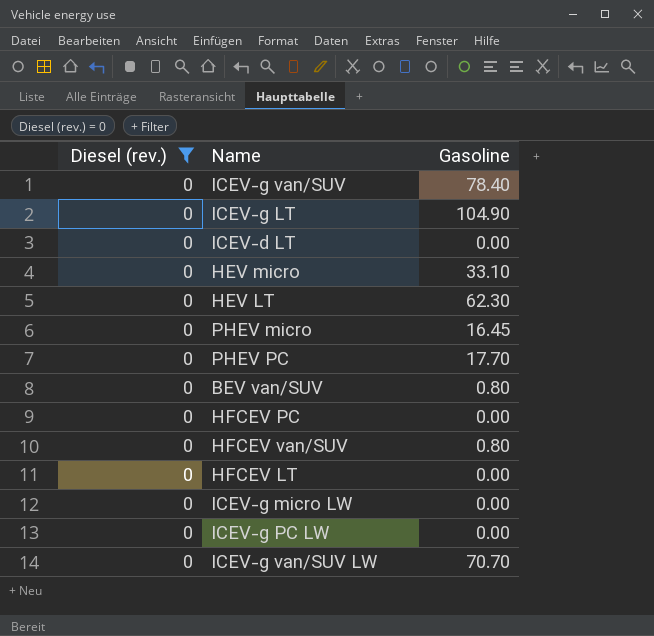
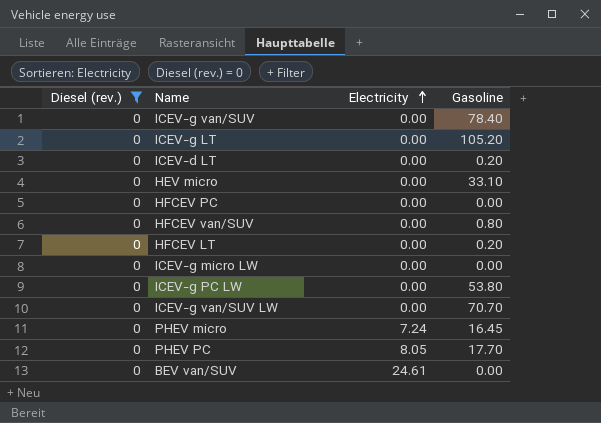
row order: none -> Electricity ascending
column Electricity | position: none -> 3
row HEV LT: 0 | 62.30 -> none
ICEV-g LT | Gasoline: 104.90 -> 105.20
ICEV-d LT | Gasoline: 0.00 -> 0.20
HFCEV LT | Gasoline: 0.00 -> 0.20
ICEV-g PC LW | Gasoline: 0.00 -> 53.80
BEV van/SUV | Gasoline: 0.80 -> 0.00

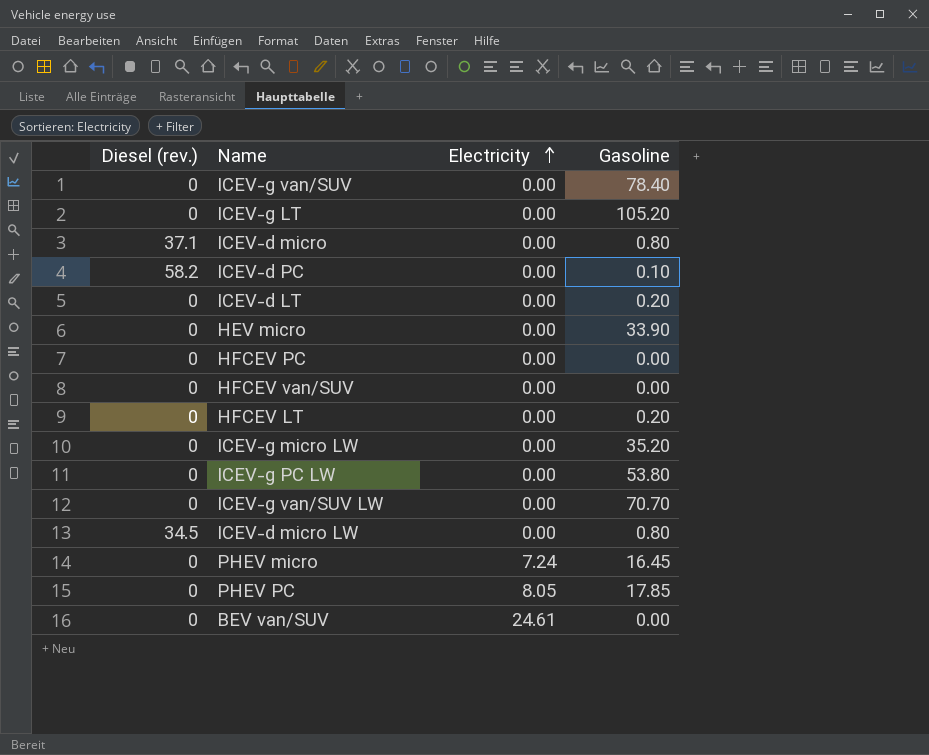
filter: Diesel (rev.) = 0 -> none
HEV micro | Gasoline: 33.10 -> 33.90
HFCEV van/SUV | Gasoline: 0.80 -> 0.00
ICEV-g micro LW | Gasoline: 0.00 -> 35.20
PHEV PC | Gasoline: 17.70 -> 17.85

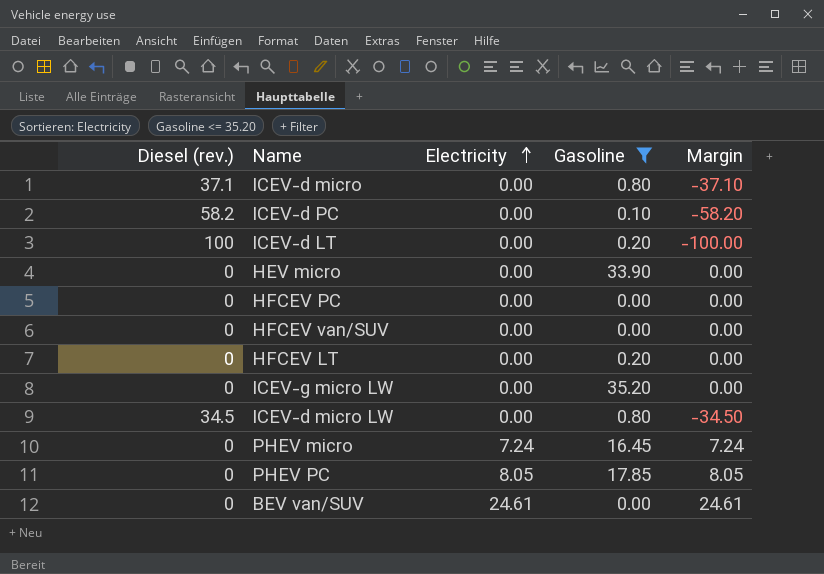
filter: none -> Gasoline <= 35.20
column Margin | formula: none -> [Electricity] - [Diesel (rev.)]
ICEV-d LT | Diesel (rev.): 0 -> 100

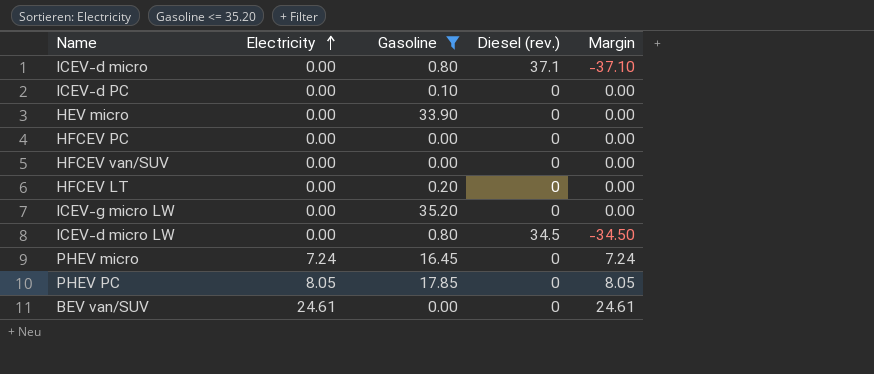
column Diesel (rev.) | position: 1 -> 4
row ICEV-d LT: 100 | 0.00 | 0.20 | -100.00 -> none
ICEV-d PC | Diesel (rev.): 58.2 -> 0
ICEV-d PC | Margin: -58.20 -> 0.00

